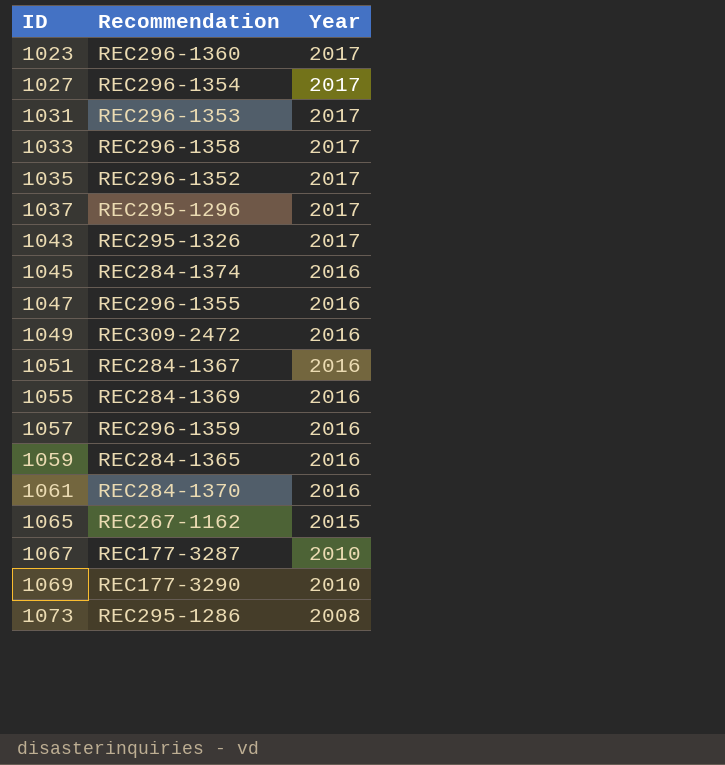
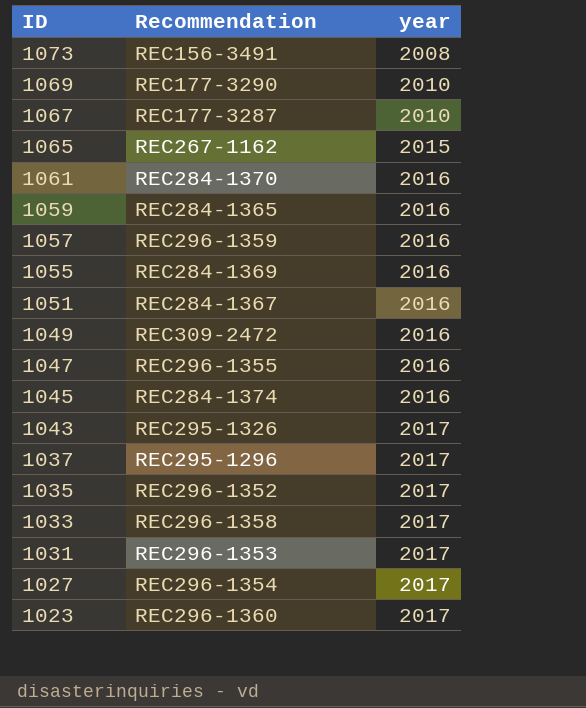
row order: ID ascending -> ID descending
column name: Year -> year
1073 | Recommendation: REC295-1286 -> REC156-3491

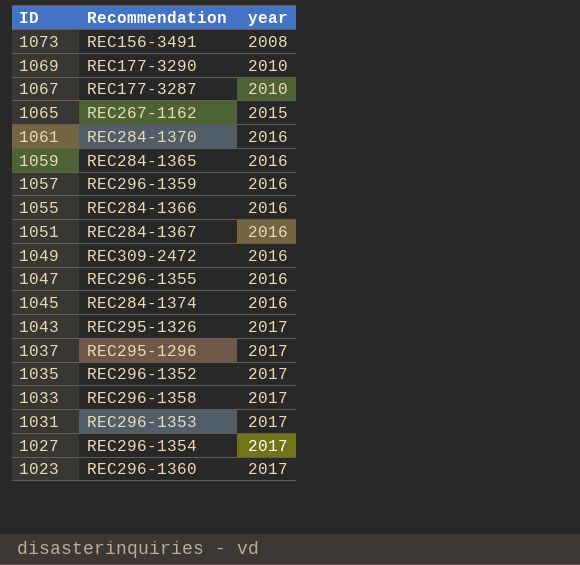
1055 | Recommendation: REC284-1369 -> REC284-1366

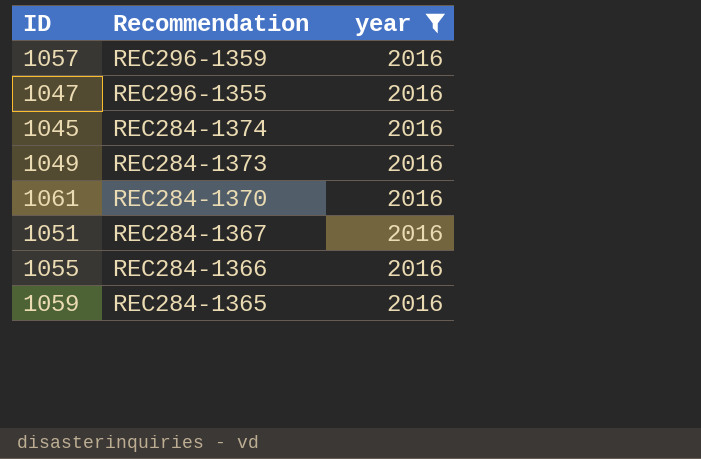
filter: none -> year = 2016
row order: ID descending -> Recommendation descending
1049 | Recommendation: REC309-2472 -> REC284-1373

